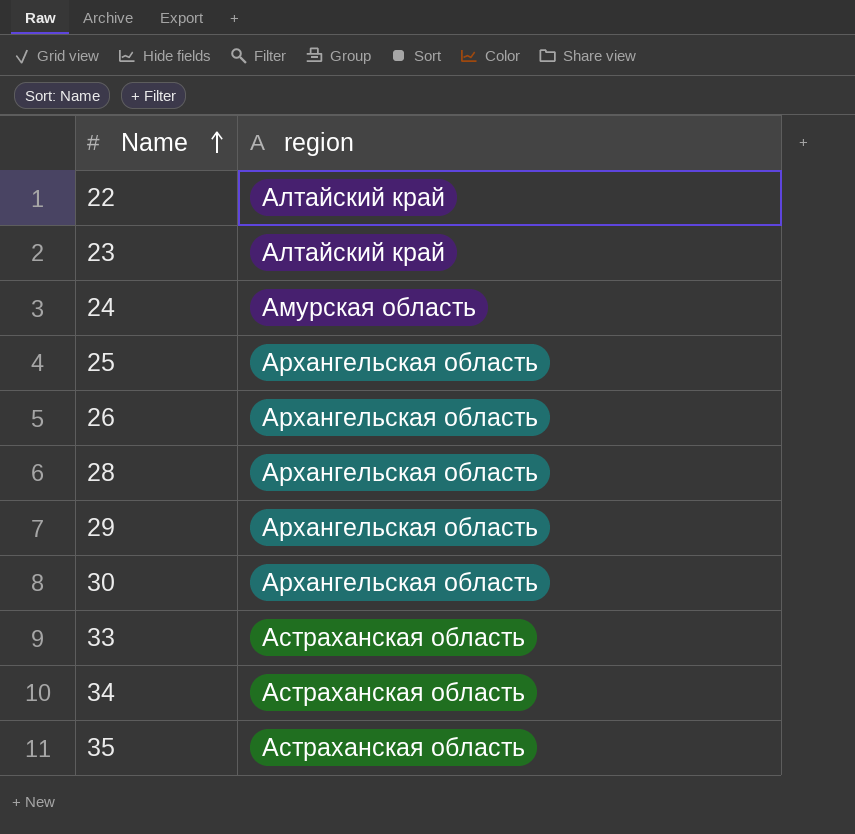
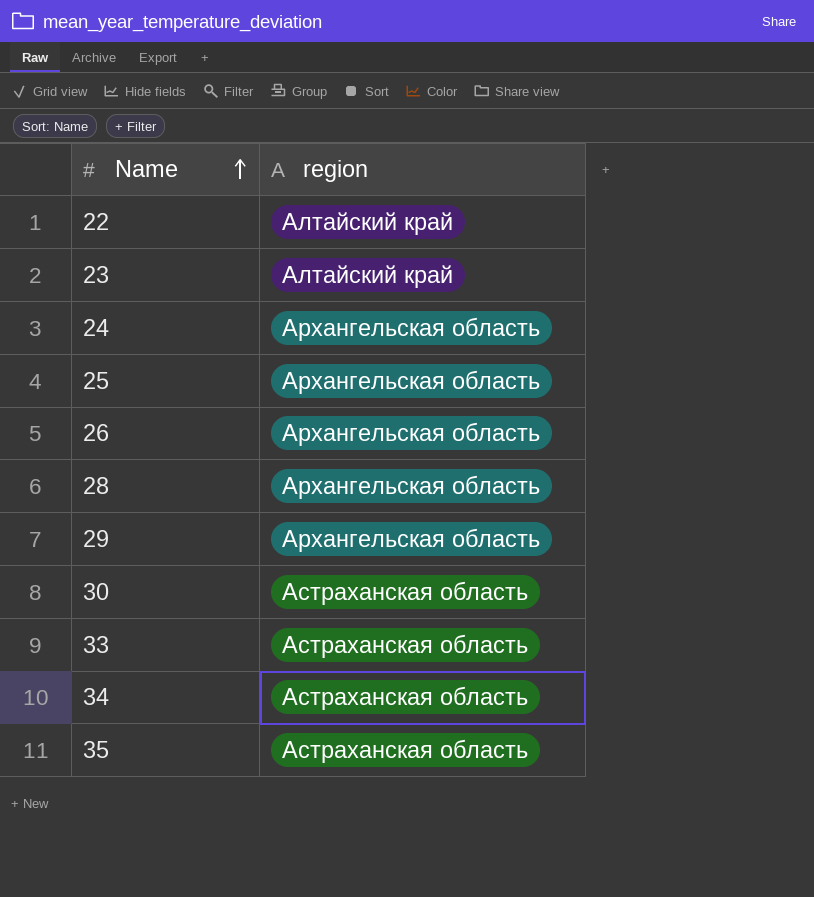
24 | region: Амурская область -> Архангельская область
30 | region: Архангельская область -> Астраханская область

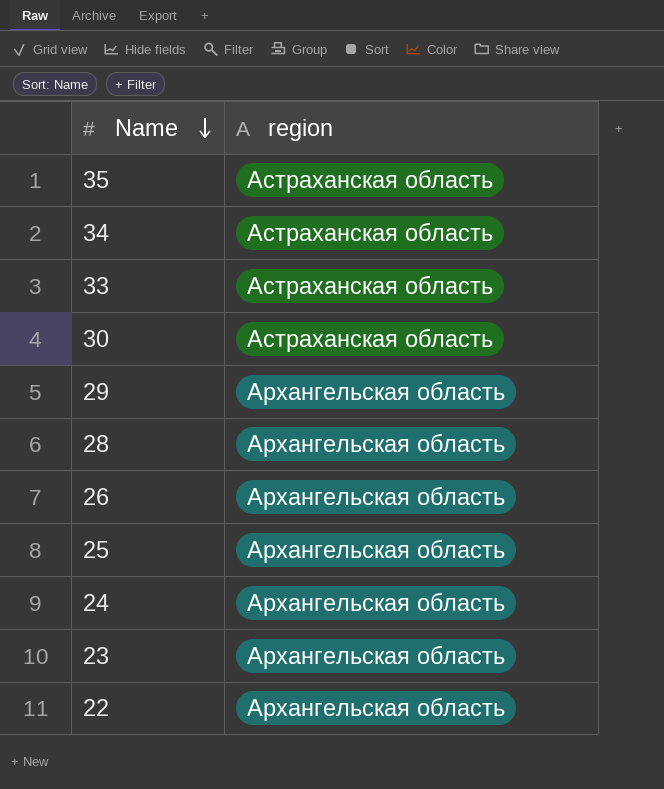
row order: Name ascending -> Name descending
23 | region: Алтайский край -> Архангельская область
22 | region: Алтайский край -> Архангельская область

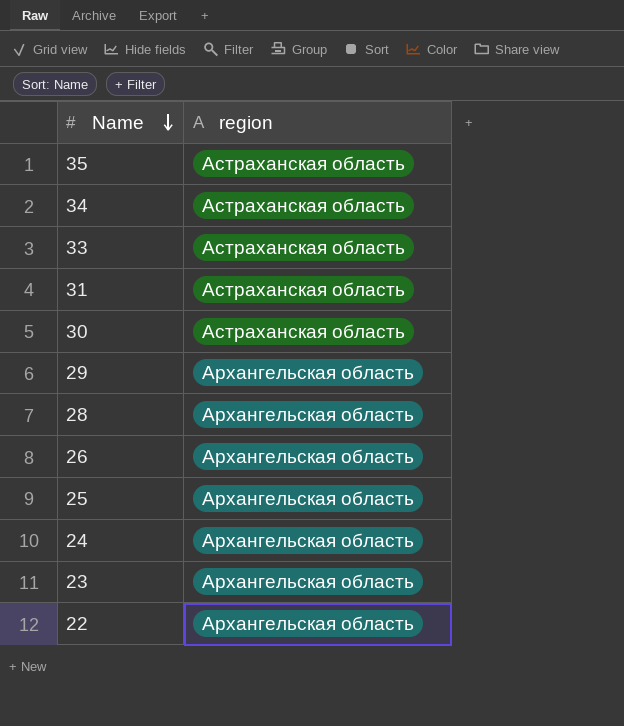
row 31: none -> Астраханская область

